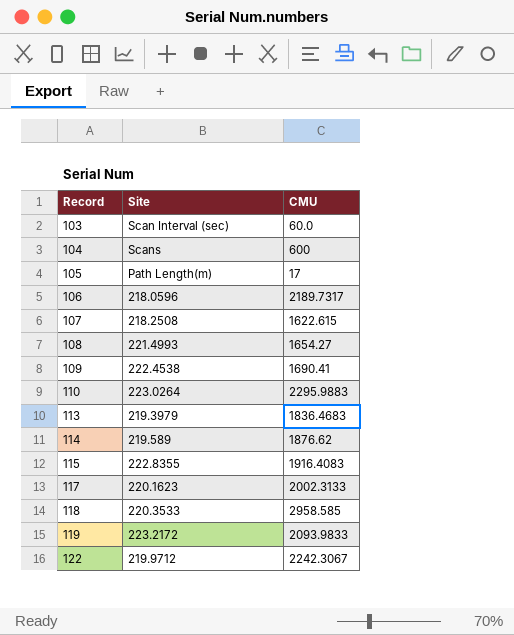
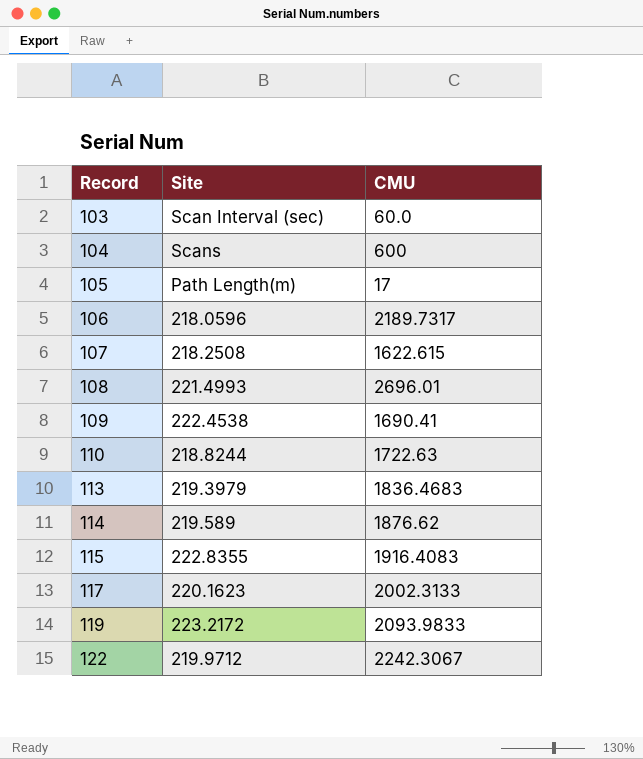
row 118: 220.3533 | 2958.585 -> none
108 | CMU: 1654.27 -> 2696.01
110 | Site: 223.0264 -> 218.8244
110 | CMU: 2295.9883 -> 1722.63

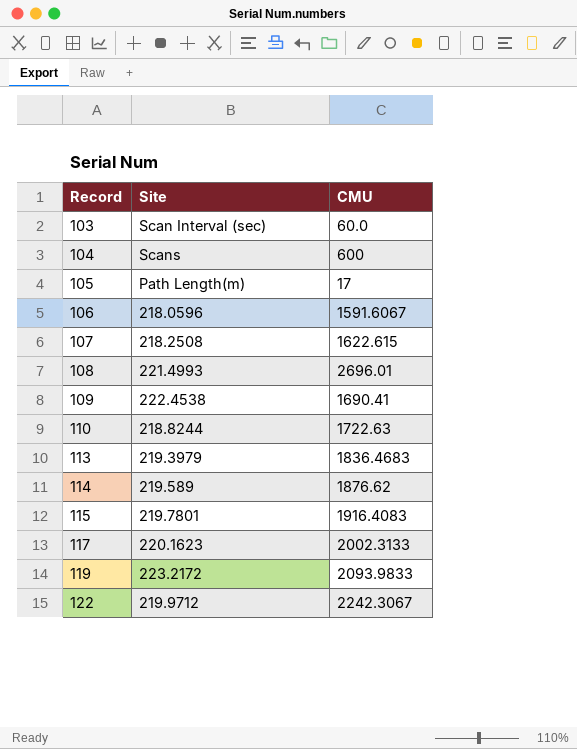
106 | CMU: 2189.7317 -> 1591.6067
115 | Site: 222.8355 -> 219.7801

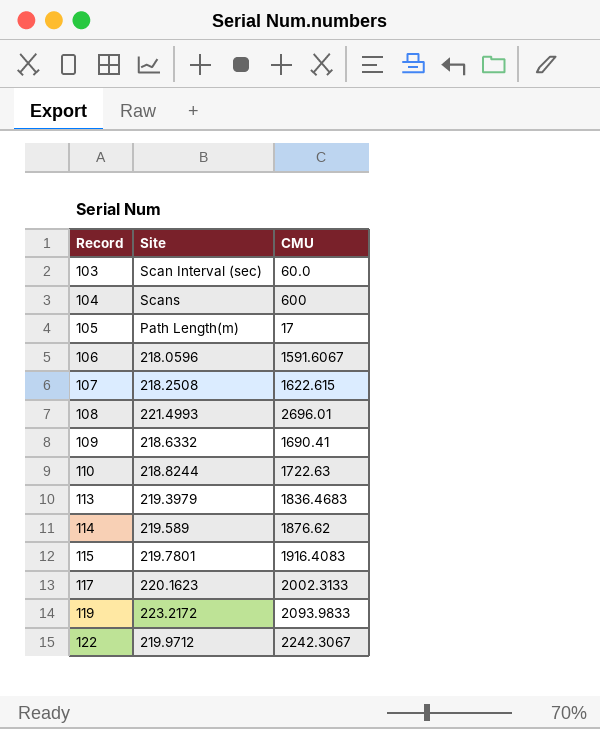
109 | Site: 222.4538 -> 218.6332

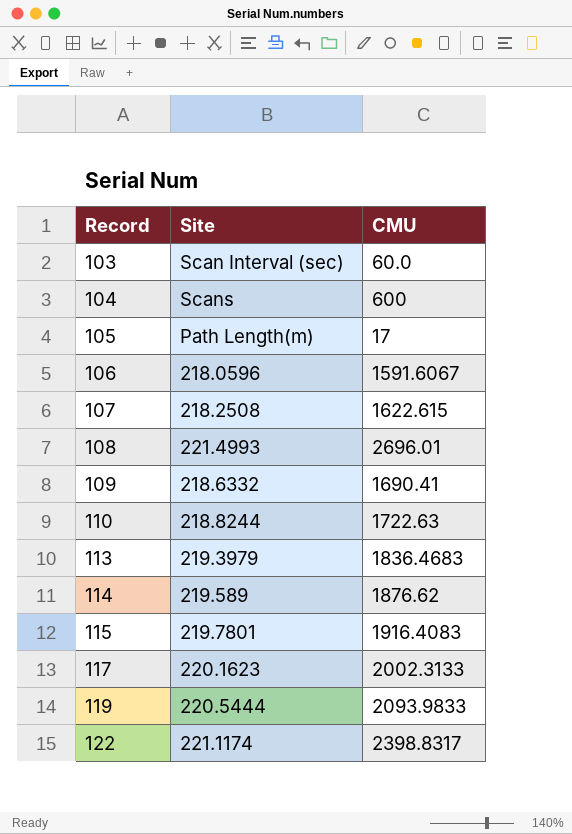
119 | Site: 223.2172 -> 220.5444
122 | Site: 219.9712 -> 221.1174
122 | CMU: 2242.3067 -> 2398.8317

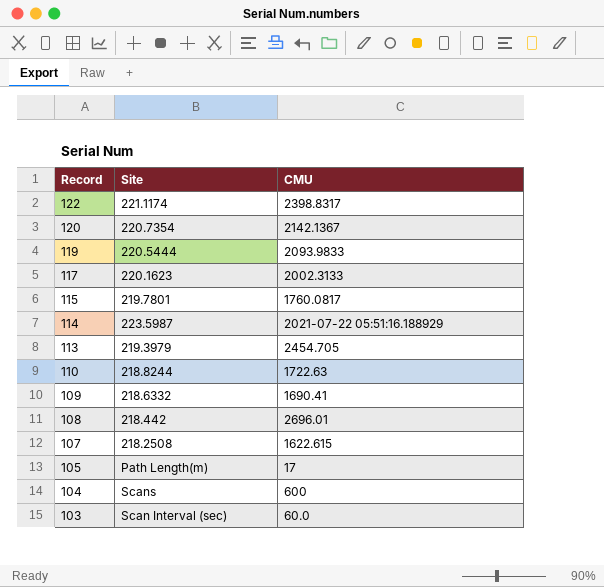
row order: Record ascending -> Record descending
row 106: 218.0596 | 1591.6067 -> none
row 120: none -> 220.7354 | 2142.1367
115 | CMU: 1916.4083 -> 1760.0817
114 | Site: 219.589 -> 223.5987
114 | CMU: 1876.62 -> 2021-07-22 05:51:16.188929
113 | CMU: 1836.4683 -> 2454.705
108 | Site: 221.4993 -> 218.442

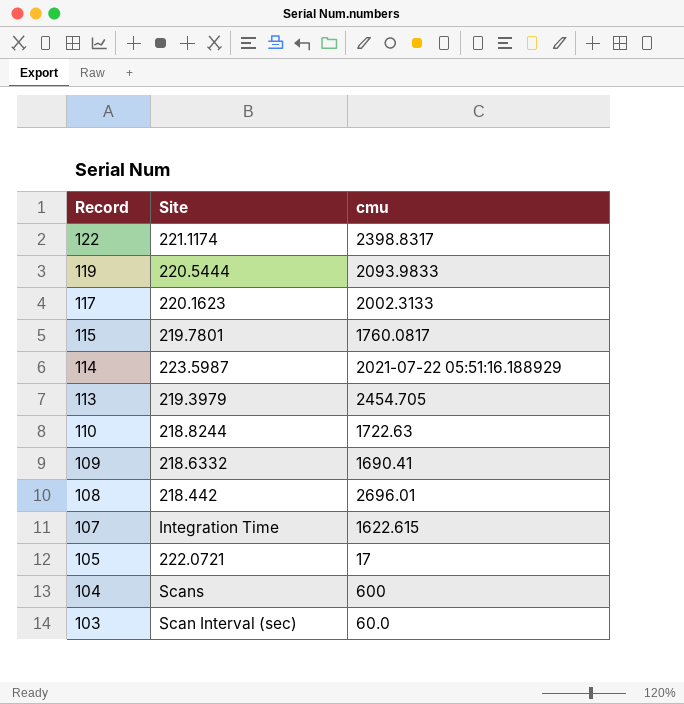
column name: CMU -> cmu
row 120: 220.7354 | 2142.1367 -> none
107 | Site: 218.2508 -> Integration Time
105 | Site: Path Length(m) -> 222.0721

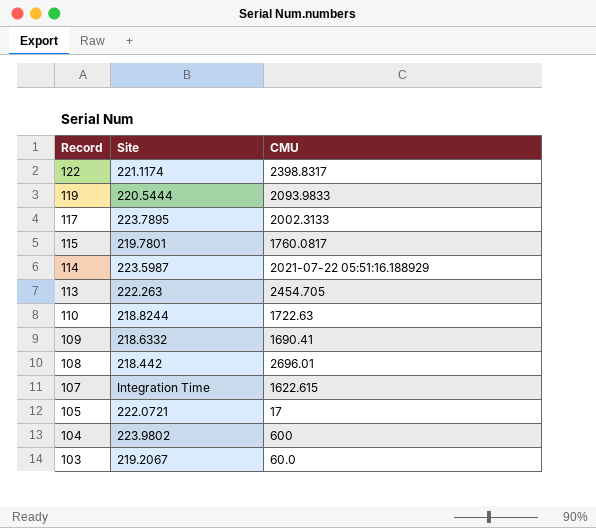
column name: cmu -> CMU
117 | Site: 220.1623 -> 223.7895
113 | Site: 219.3979 -> 222.263
104 | Site: Scans -> 223.9802
103 | Site: Scan Interval (sec) -> 219.2067

